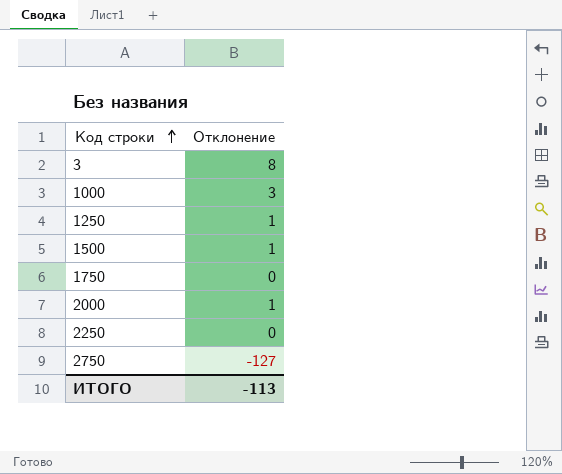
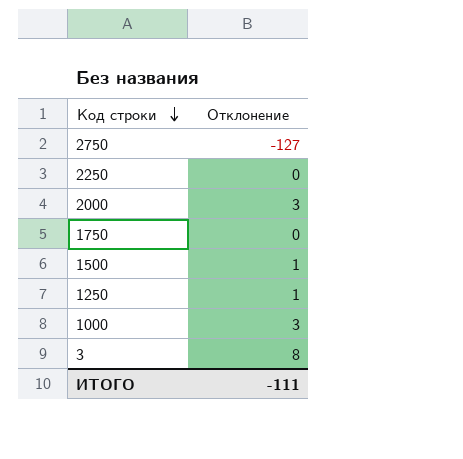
row order: Код строки ascending -> Код строки descending
2000 | Отклонение: 1 -> 3
ИТОГО | Отклонение: -113 -> -111

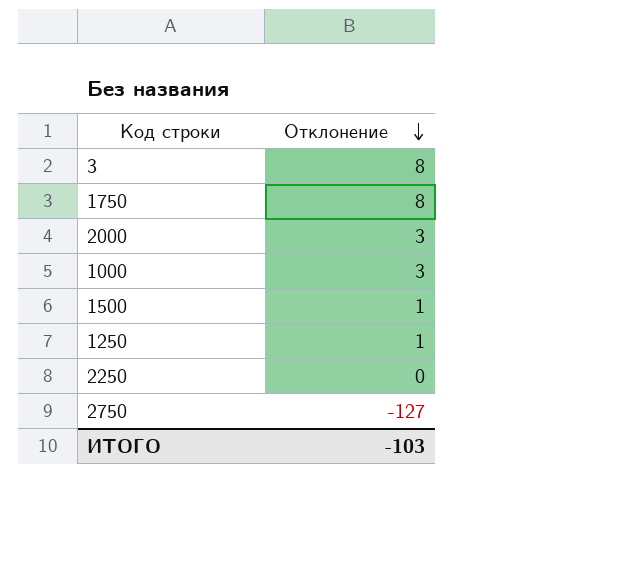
row order: Код строки descending -> Отклонение descending
1750 | Отклонение: 0 -> 8
ИТОГО | Отклонение: -111 -> -103

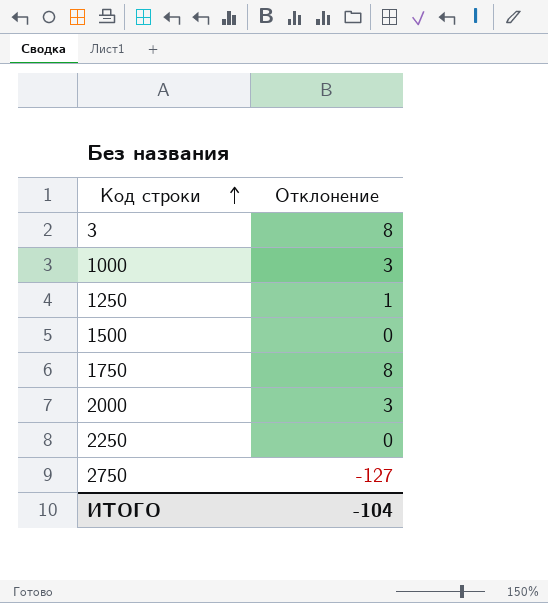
row order: Отклонение descending -> Код строки ascending
1500 | Отклонение: 1 -> 0
ИТОГО | Отклонение: -103 -> -104

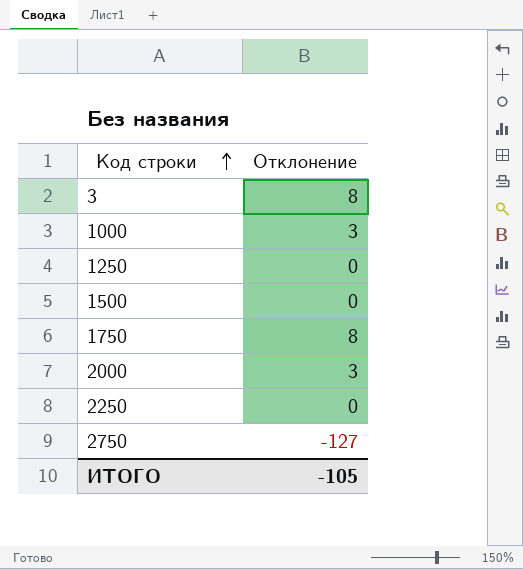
1250 | Отклонение: 1 -> 0
ИТОГО | Отклонение: -104 -> -105

